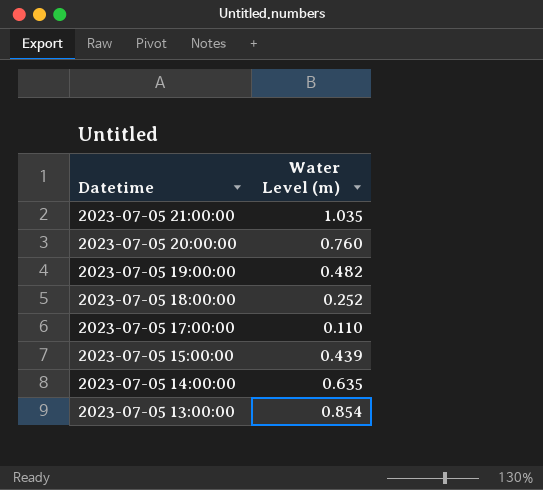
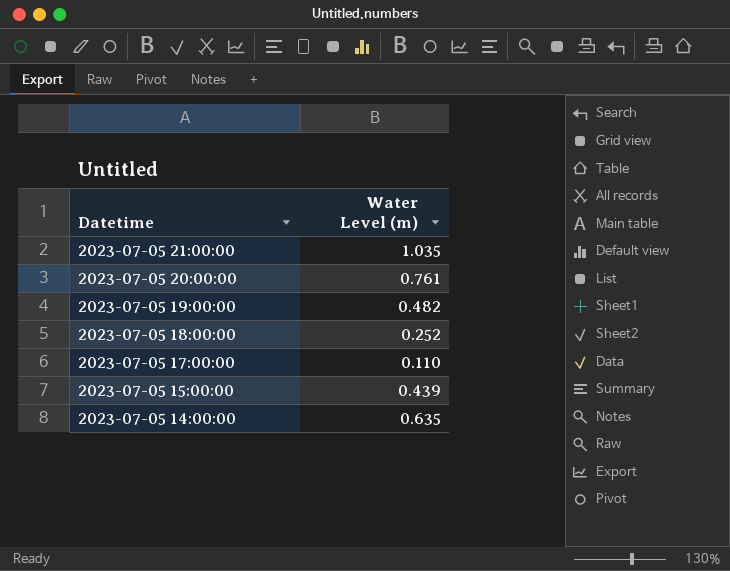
row 2023-07-05 13:00:00: 0.854 -> none
2023-07-05 20:00:00 | Water Level (m): 0.760 -> 0.761

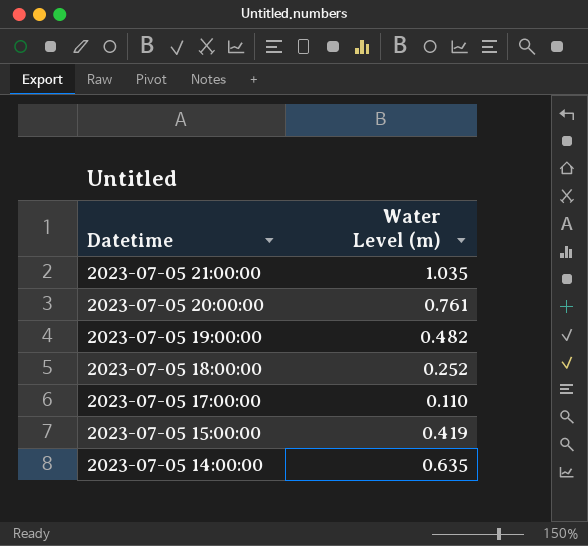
2023-07-05 15:00:00 | Water Level (m): 0.439 -> 0.419

